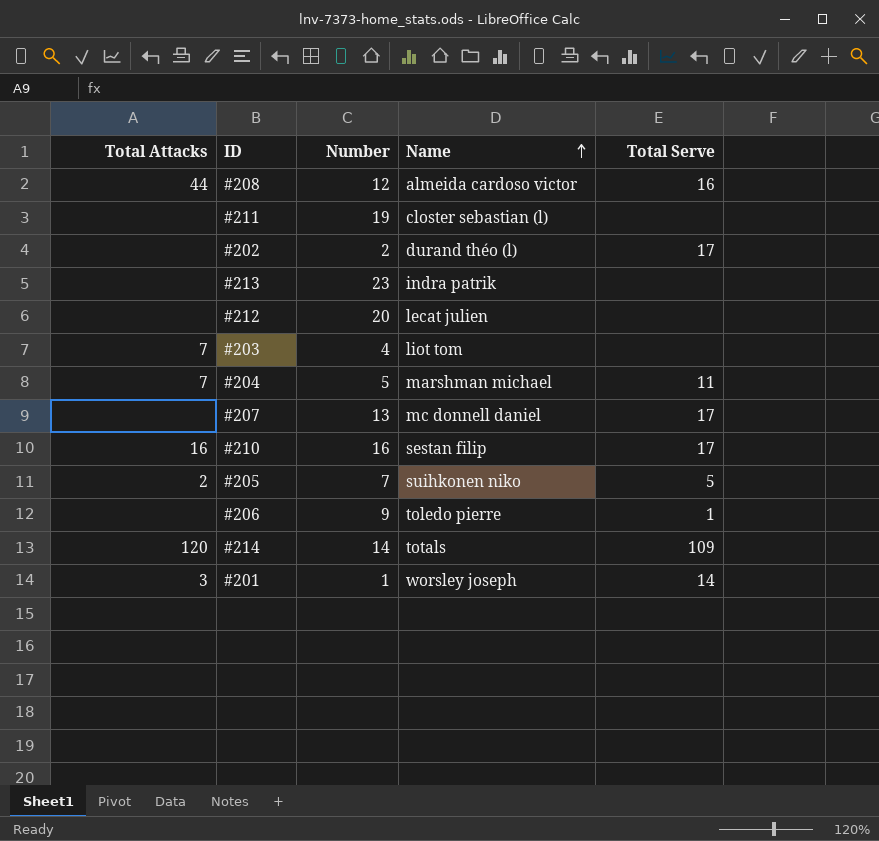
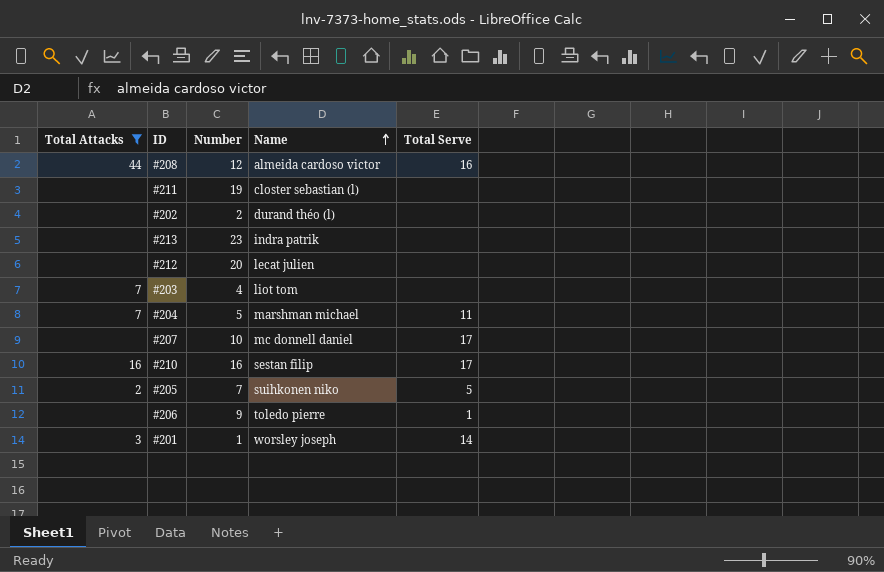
filter: none -> Total Attacks != 120
#202 | Total Serve: 17 -> none
#207 | Number: 13 -> 10

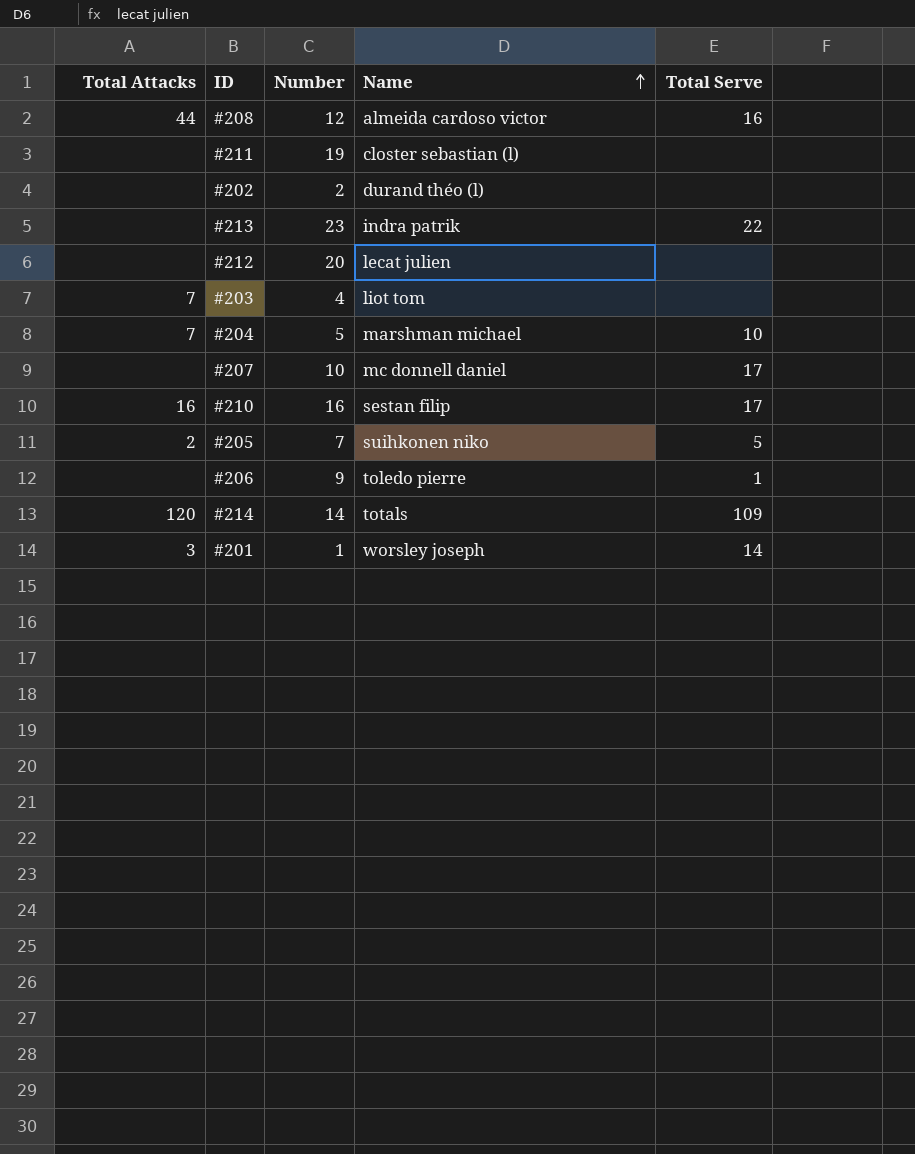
filter: Total Attacks != 120 -> none
#213 | Total Serve: none -> 22
#204 | Total Serve: 11 -> 10

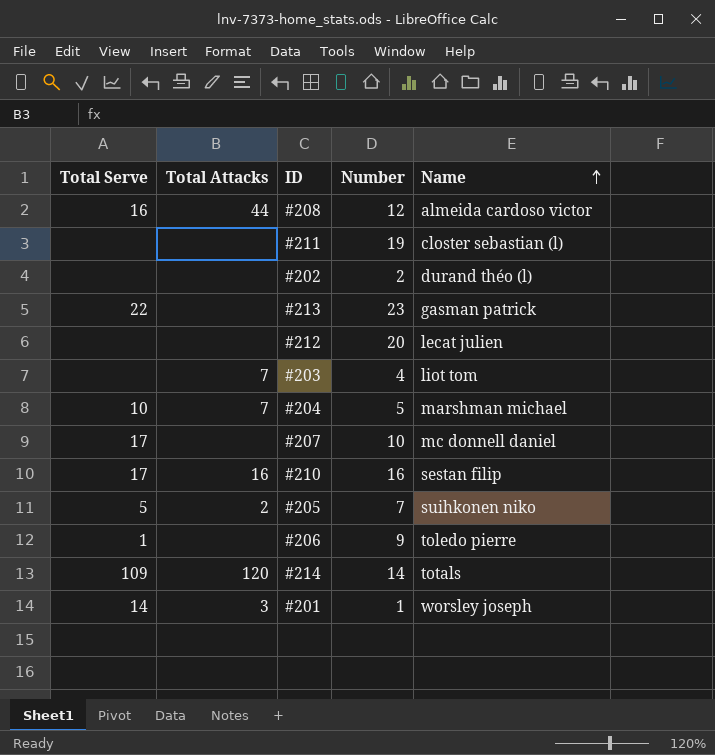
column Total Serve | position: 5 -> 1
#213 | Name: indra patrik -> gasman patrick

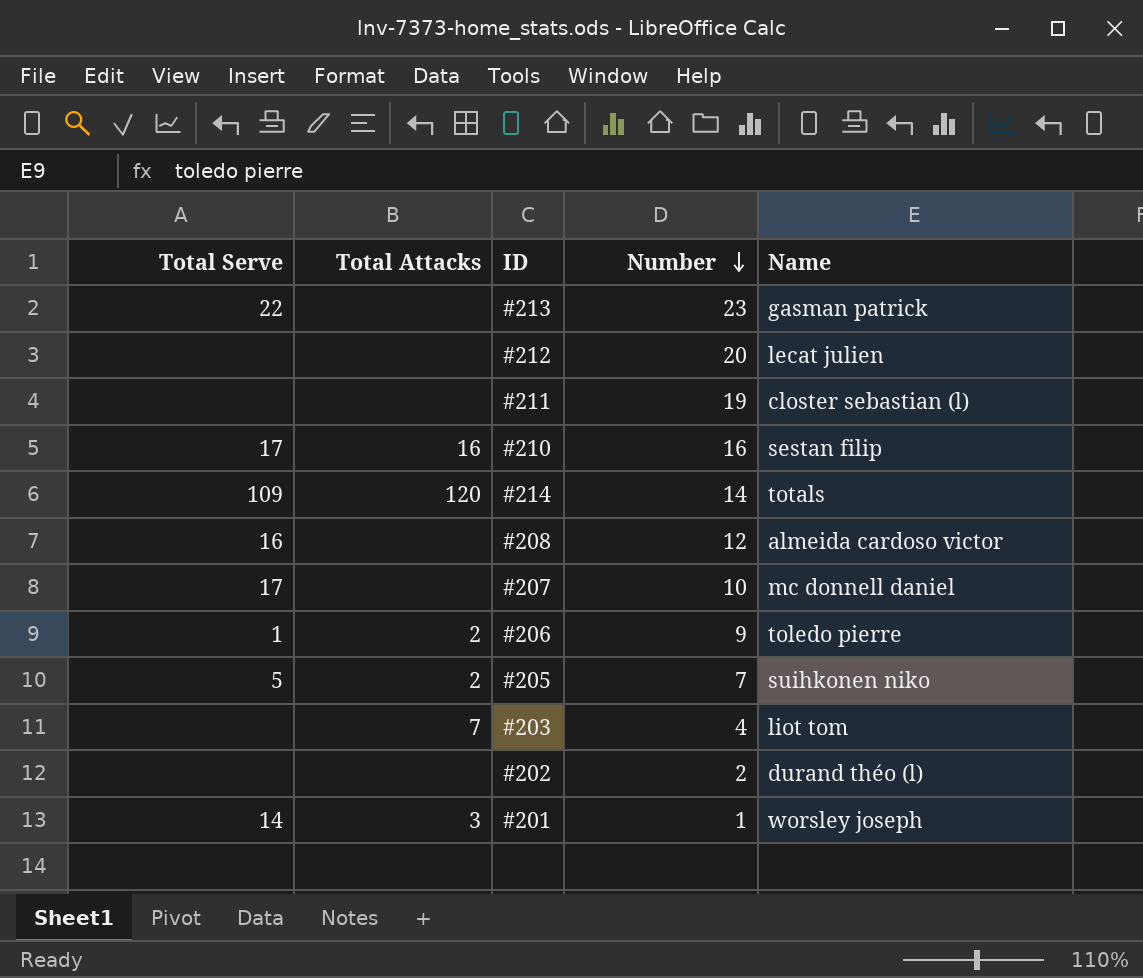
row order: Name ascending -> Number descending
row #204: 10 | 7 | 5 | marshman michael -> none
#208 | Total Attacks: 44 -> none
#206 | Total Attacks: none -> 2

